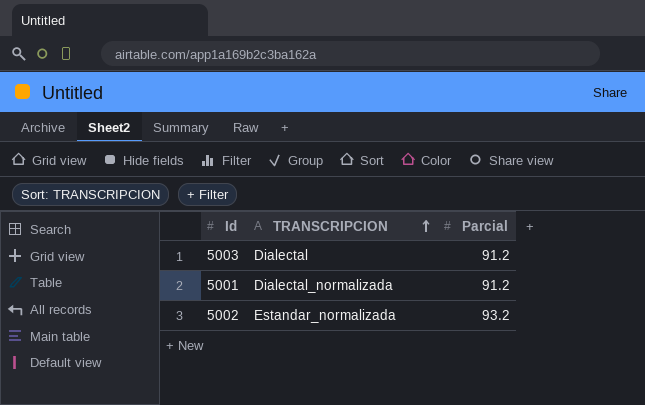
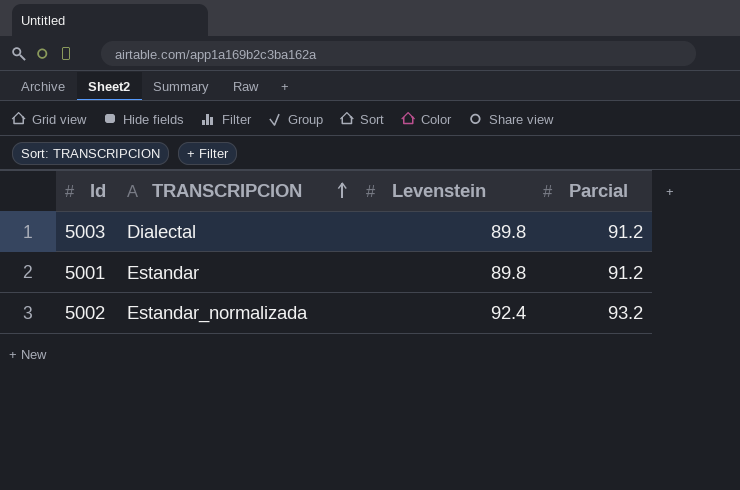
column Levenstein | position: none -> 3
5001 | TRANSCRIPCION: Dialectal_normalizada -> Estandar

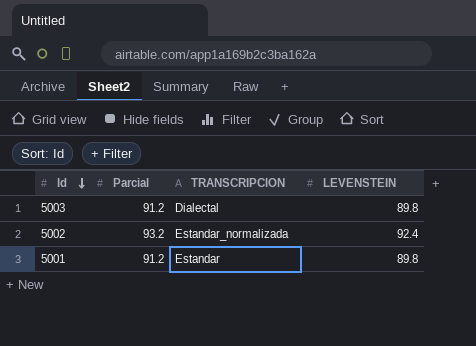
row order: TRANSCRIPCION ascending -> Id descending
column Parcial | position: 4 -> 2
column name: Levenstein -> LEVENSTEIN

